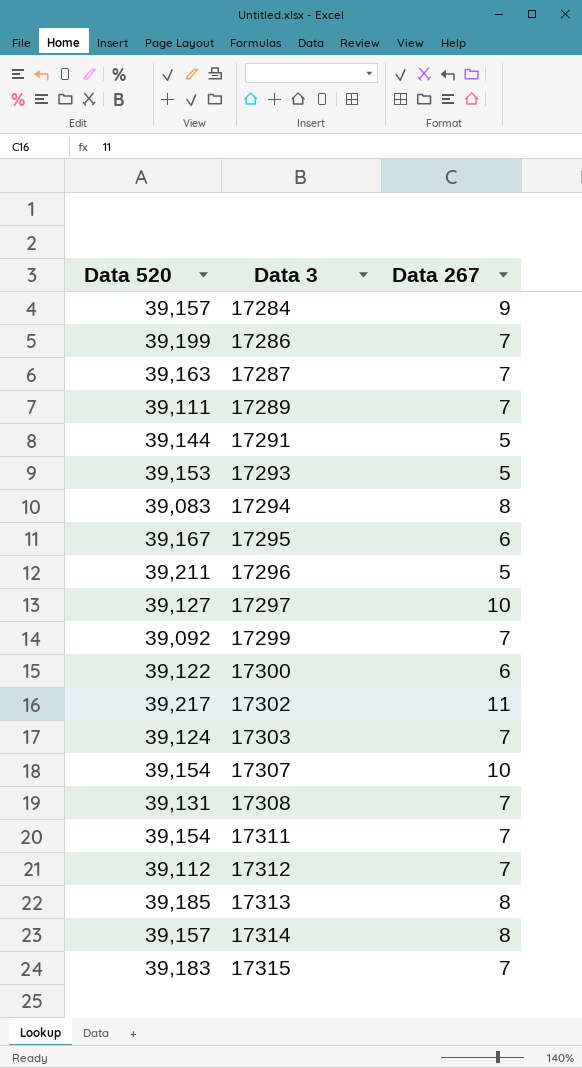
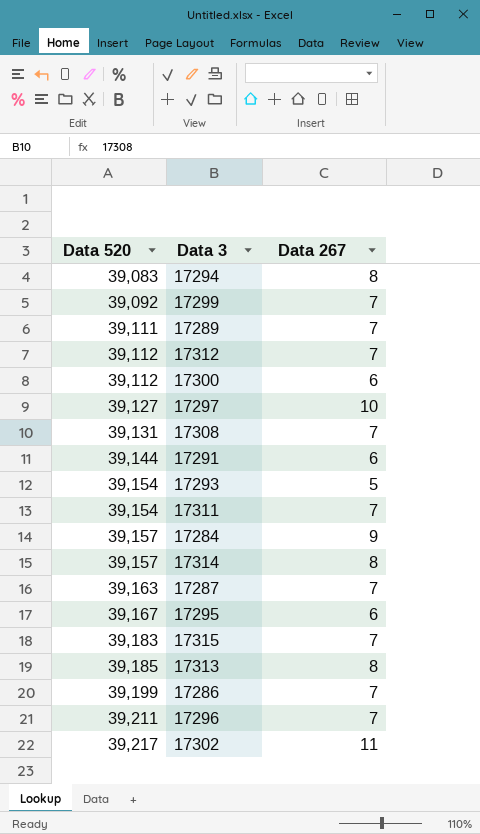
row order: Data 3 ascending -> Data 520 ascending
row 17303: 39,124 | 7 -> none
row 17307: 39,154 | 10 -> none
17300 | Data 520: 39,122 -> 39,112
17291 | Data 267: 5 -> 6
17293 | Data 520: 39,153 -> 39,154
17296 | Data 267: 5 -> 7

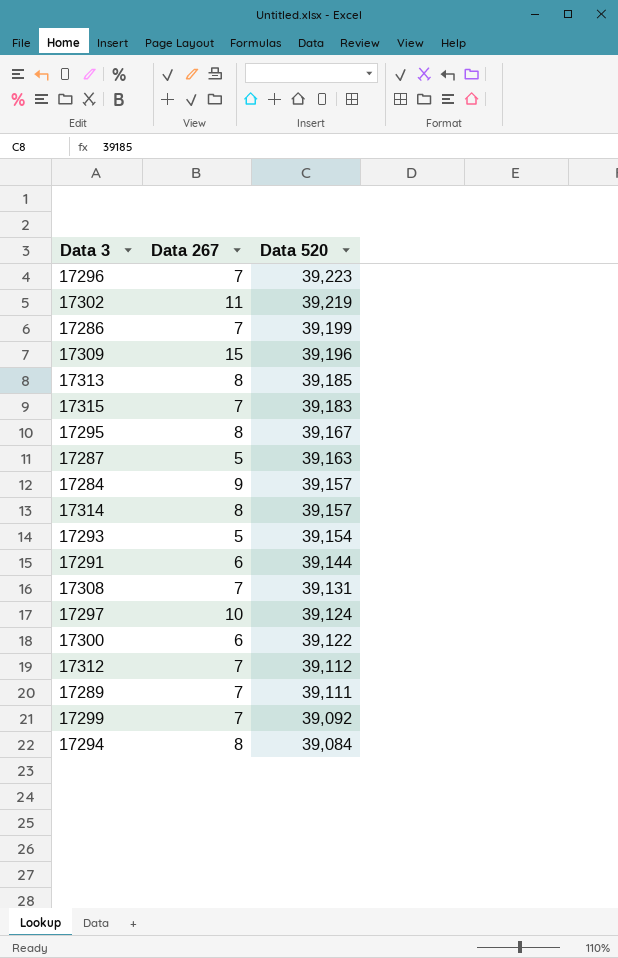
row order: Data 520 ascending -> Data 520 descending
column Data 520 | position: 1 -> 3
row 17311: 39,154 | 7 -> none
17296 | Data 520: 39,211 -> 39,223
17302 | Data 520: 39,217 -> 39,219
row 17309: none -> 15 | 39,196
17295 | Data 267: 6 -> 8
17287 | Data 267: 7 -> 5
17297 | Data 520: 39,127 -> 39,124
17300 | Data 520: 39,112 -> 39,122
17294 | Data 520: 39,083 -> 39,084

